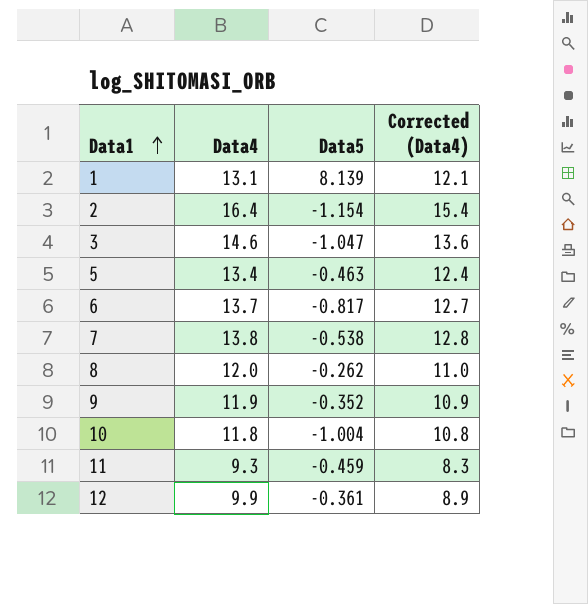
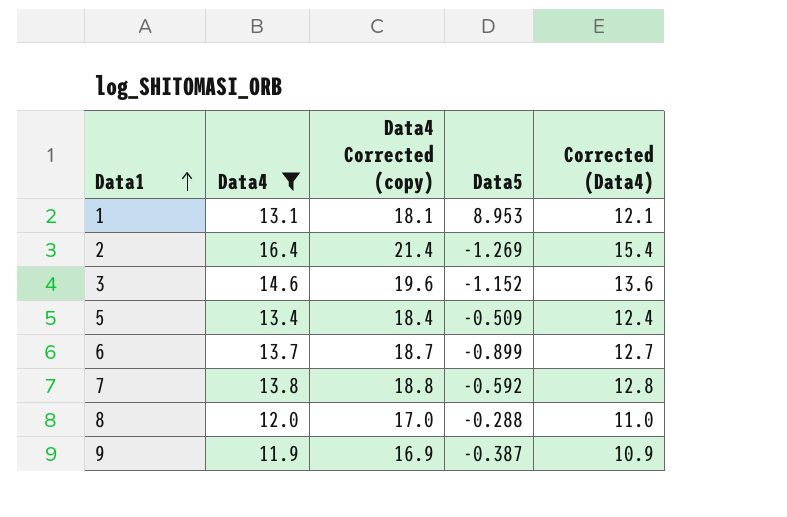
filter: none -> Data4 >= 11.9
column Data4 Corrected (copy) | formula: none -> [Data4] + 5
1 | Data5: 8.139 -> 8.953
2 | Data5: -1.154 -> -1.269
3 | Data5: -1.047 -> -1.152
5 | Data5: -0.463 -> -0.509
6 | Data5: -0.817 -> -0.899
7 | Data5: -0.538 -> -0.592
8 | Data5: -0.262 -> -0.288
9 | Data5: -0.352 -> -0.387

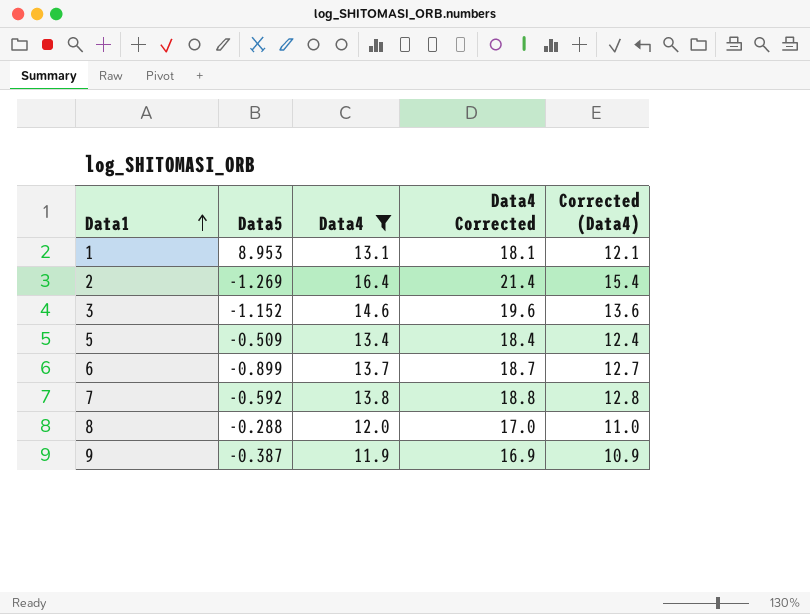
column Data5 | position: 4 -> 2
column name: Data4 Corrected (copy) -> Data4 Corrected

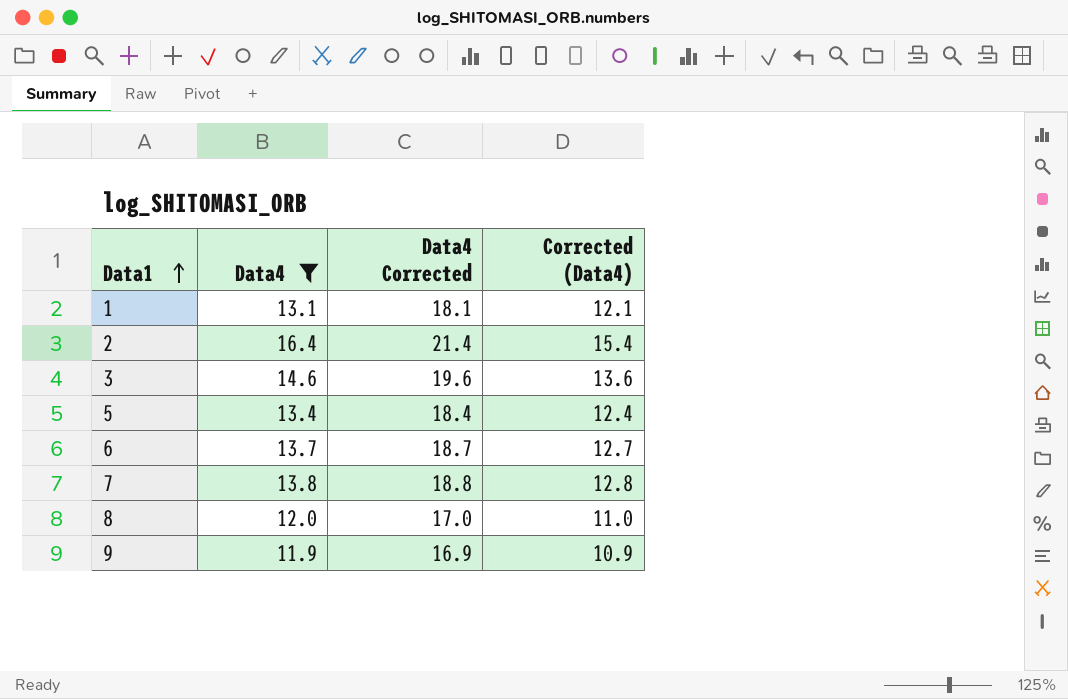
column Data5 | position: 2 -> none

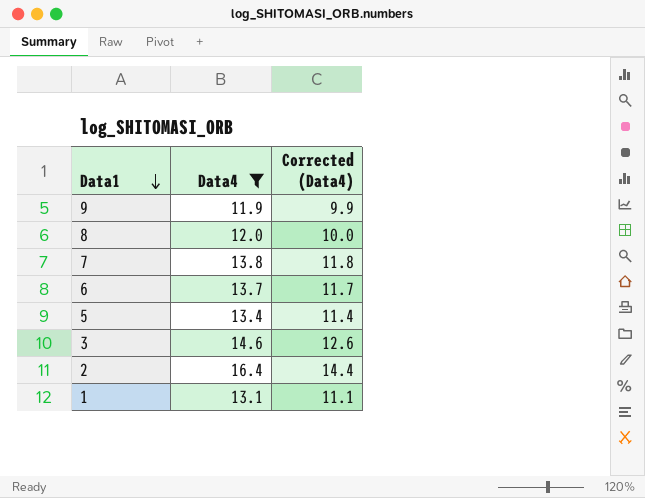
row order: Data1 ascending -> Data1 descending
column Data4 Corrected | formula: [Data4] + 5 -> none
column Corrected (Data4) | formula: [Data4] - 1 -> [Data4] - 2

